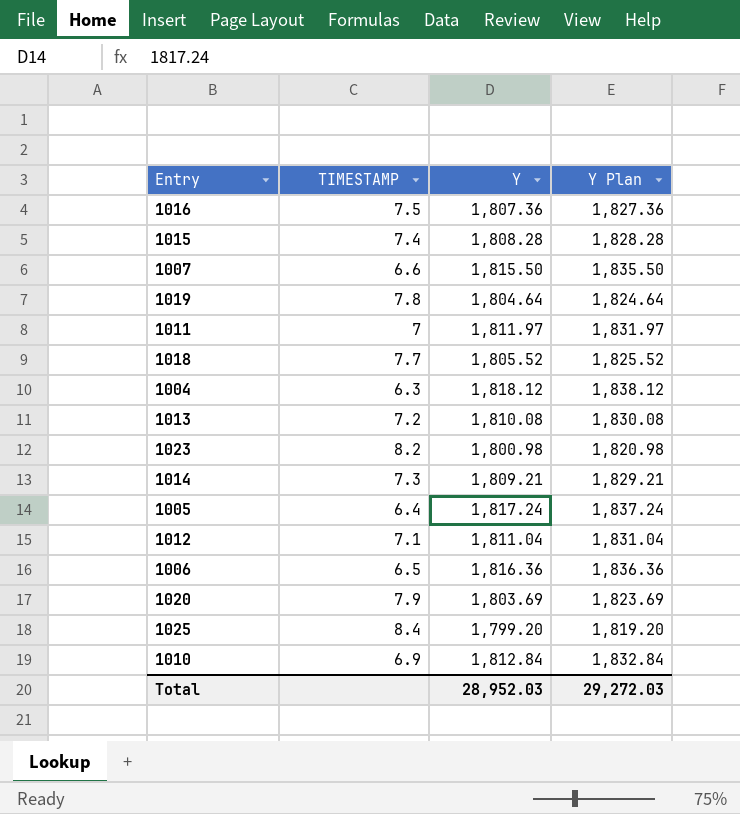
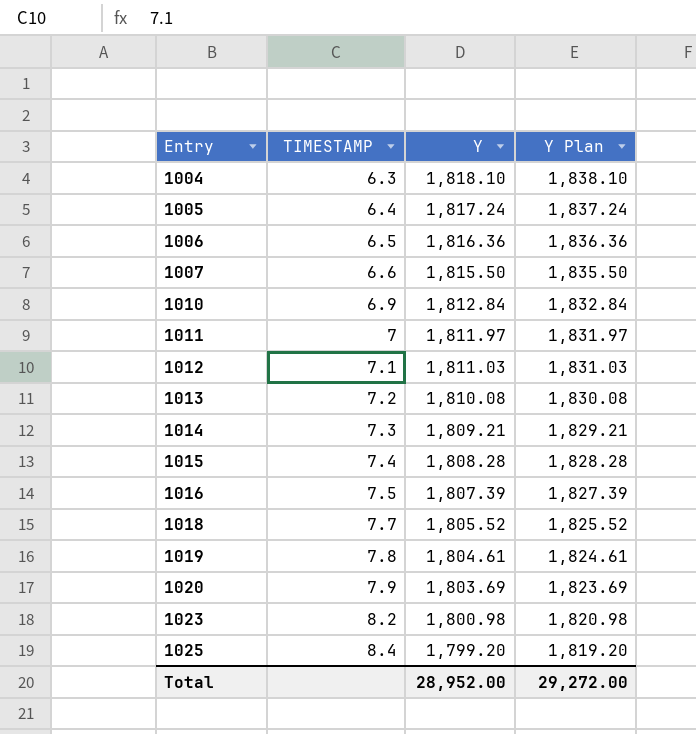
row order: none -> Entry ascending
1004 | Y: 1,818.12 -> 1,818.10
1004 | Y Plan: 1,838.12 -> 1,838.10
1012 | Y: 1,811.04 -> 1,811.03
1012 | Y Plan: 1,831.04 -> 1,831.03
1016 | Y: 1,807.36 -> 1,807.39
1016 | Y Plan: 1,827.36 -> 1,827.39
1019 | Y: 1,804.64 -> 1,804.61
1019 | Y Plan: 1,824.64 -> 1,824.61
Total | Y: 28,952.03 -> 28,952.00
Total | Y Plan: 29,272.03 -> 29,272.00

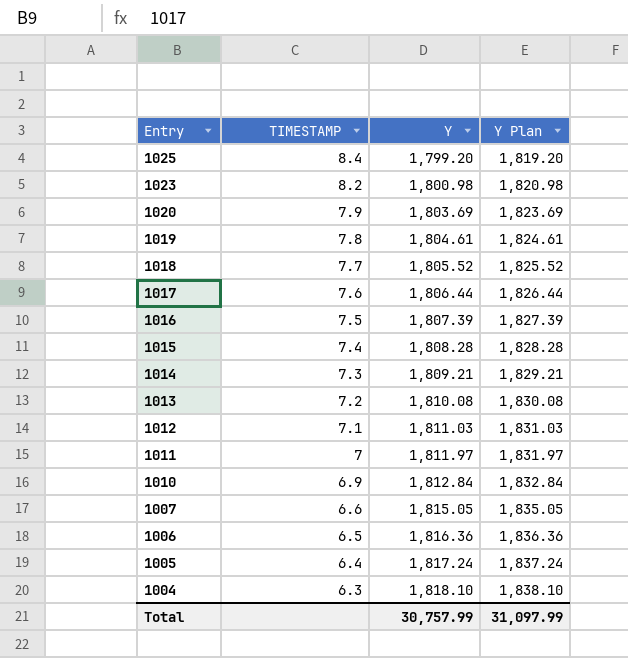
row order: Entry ascending -> Entry descending
row 1017: none -> 7.6 | 1,806.44 | 1,826.44
1007 | Y: 1,815.50 -> 1,815.05
1007 | Y Plan: 1,835.50 -> 1,835.05
Total | Y: 28,952.00 -> 30,757.99
Total | Y Plan: 29,272.00 -> 31,097.99

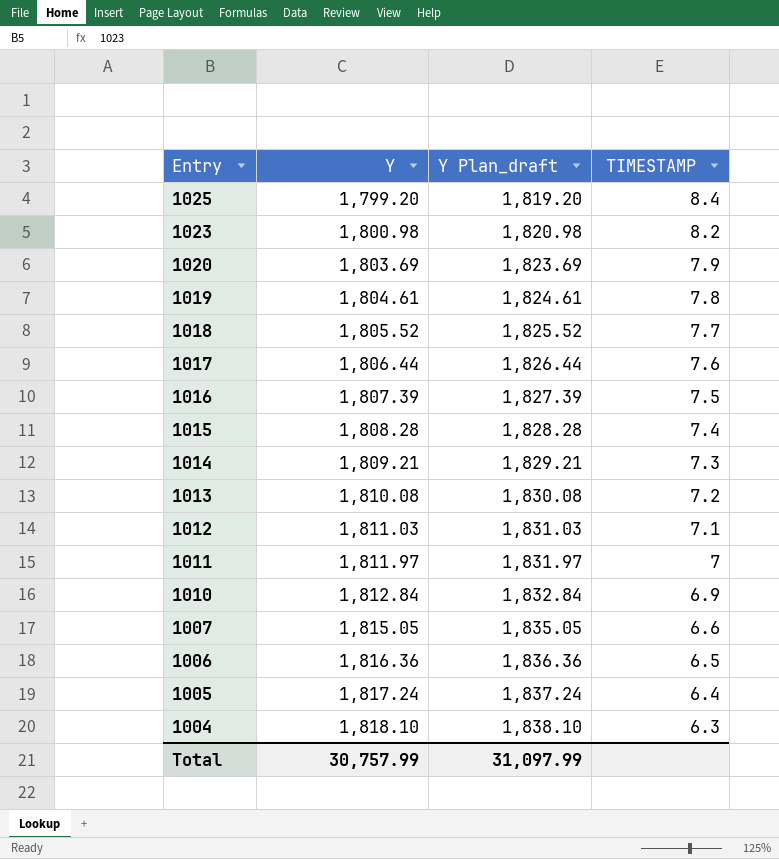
column name: Y Plan -> Y Plan_draft
column TIMESTAMP | position: 2 -> 4

